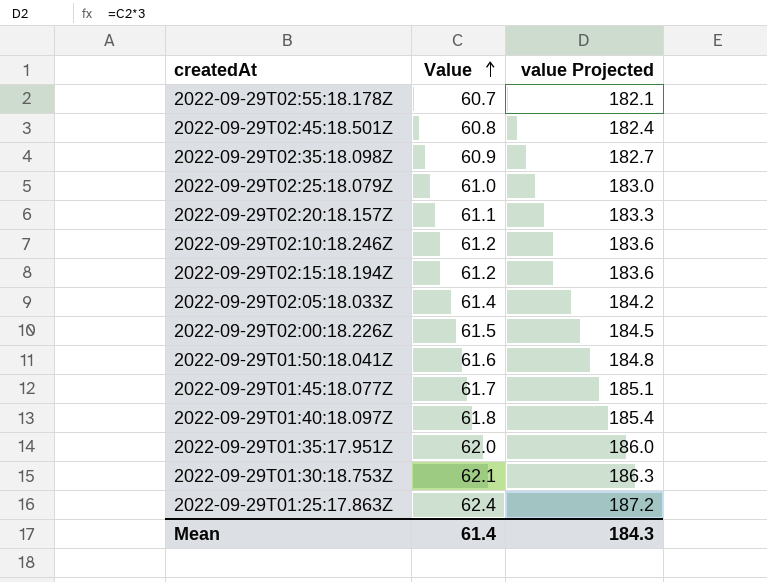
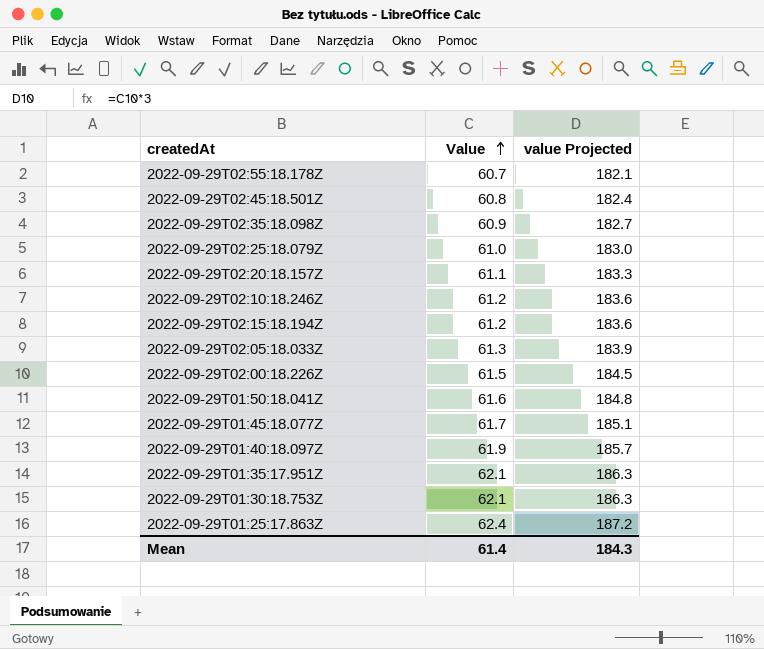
2022-09-29T02:05:18.033Z | Value: 61.4 -> 61.3
2022-09-29T02:05:18.033Z | value Projected: 184.2 -> 183.9
2022-09-29T01:40:18.097Z | Value: 61.8 -> 61.9
2022-09-29T01:40:18.097Z | value Projected: 185.4 -> 185.7
2022-09-29T01:35:17.951Z | Value: 62.0 -> 62.1
2022-09-29T01:35:17.951Z | value Projected: 186.0 -> 186.3

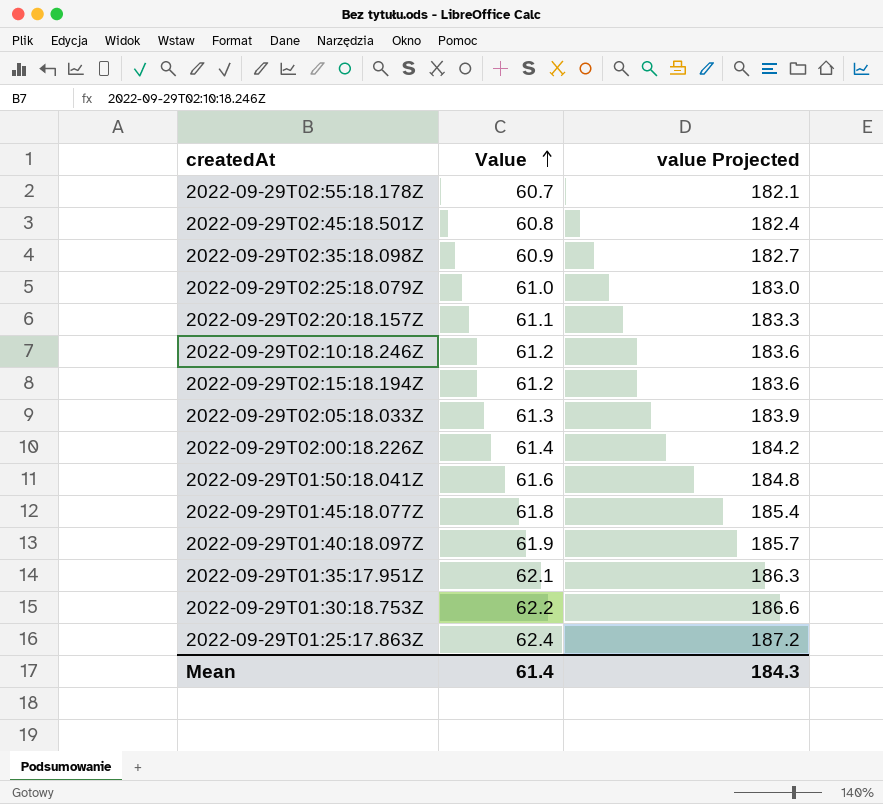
2022-09-29T02:00:18.226Z | Value: 61.5 -> 61.4
2022-09-29T02:00:18.226Z | value Projected: 184.5 -> 184.2
2022-09-29T01:45:18.077Z | Value: 61.7 -> 61.8
2022-09-29T01:45:18.077Z | value Projected: 185.1 -> 185.4
2022-09-29T01:30:18.753Z | Value: 62.1 -> 62.2
2022-09-29T01:30:18.753Z | value Projected: 186.3 -> 186.6

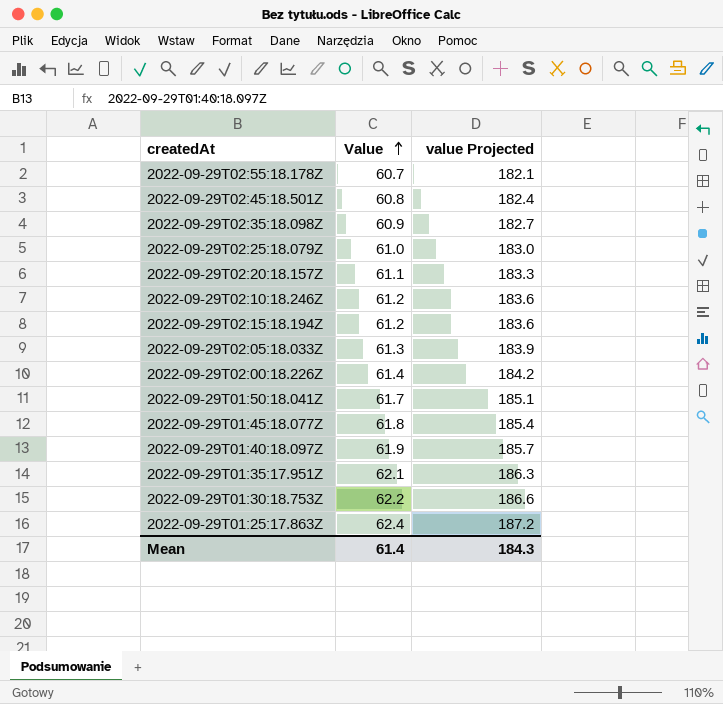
2022-09-29T01:50:18.041Z | Value: 61.6 -> 61.7
2022-09-29T01:50:18.041Z | value Projected: 184.8 -> 185.1

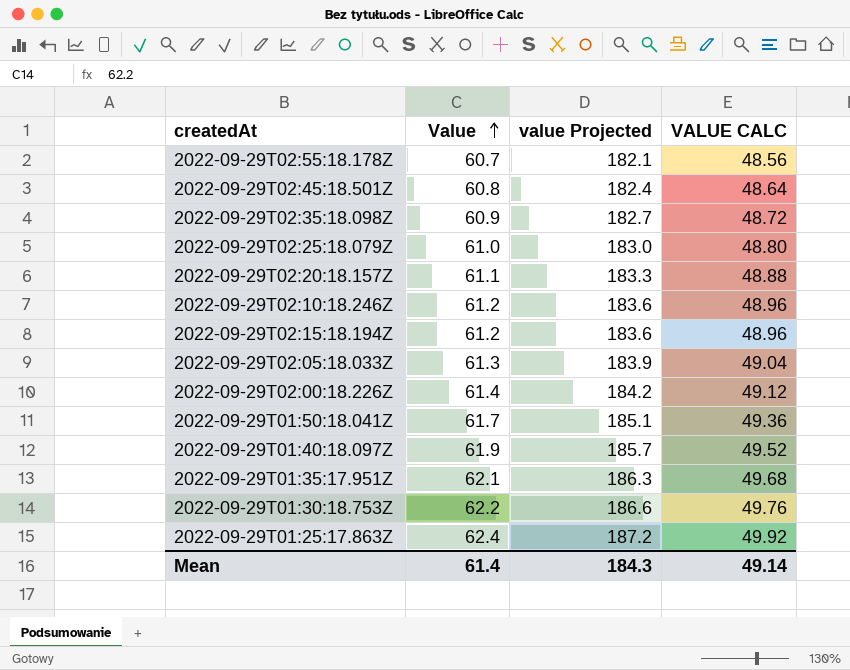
column VALUE CALC | formula: none -> [Value] * 0.8
row 2022-09-29T01:45:18.077Z: 61.8 | 185.4 -> none

